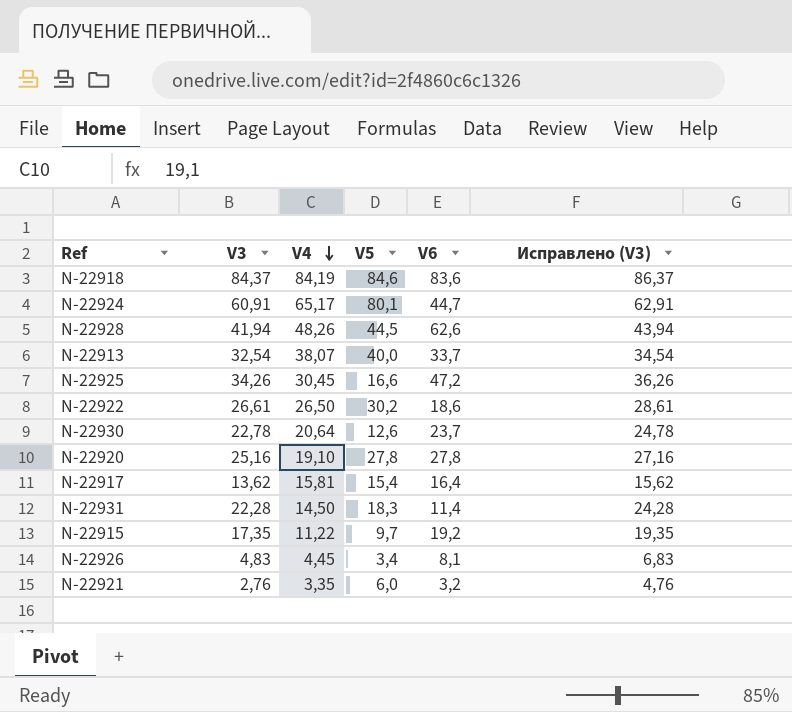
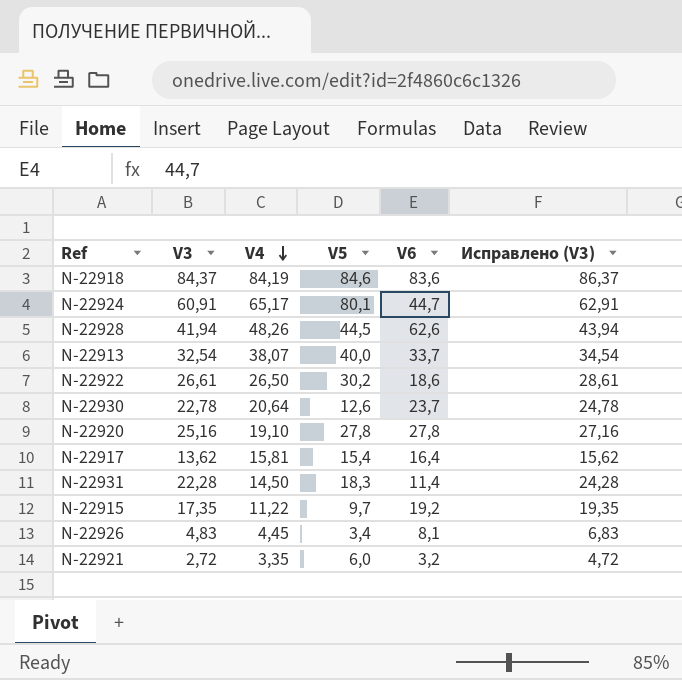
row N-22925: 34,26 | 30,45 | 16,6 | 47,2 | 36,26 -> none
N-22921 | V3: 2,76 -> 2,72
N-22921 | Исправлено (V3): 4,76 -> 4,72

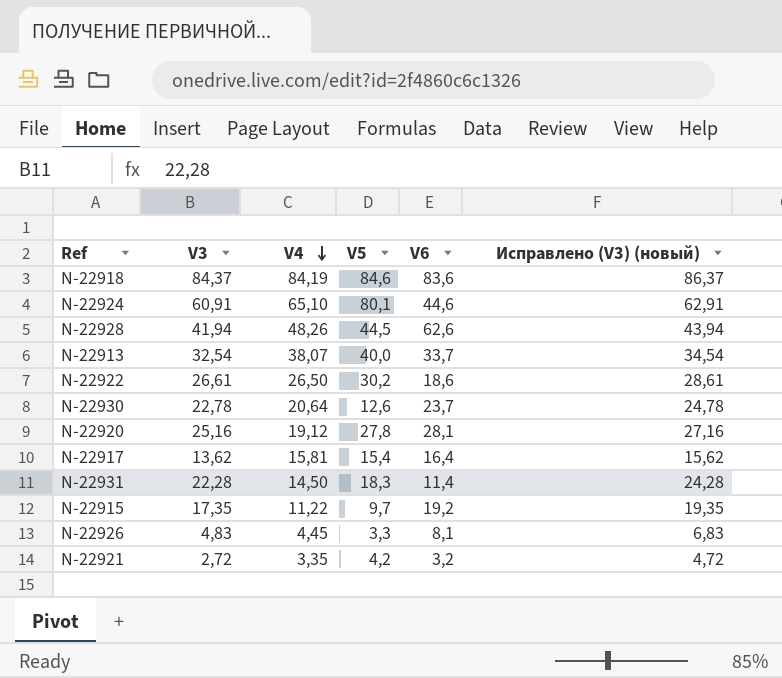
column name: Исправлено (V3) -> Исправлено (V3) (новый)
N-22924 | V4: 65,17 -> 65,10
N-22924 | V6: 44,7 -> 44,6
N-22920 | V4: 19,10 -> 19,12
N-22920 | V6: 27,8 -> 28,1
N-22926 | V5: 3,4 -> 3,3
N-22921 | V5: 6,0 -> 4,2

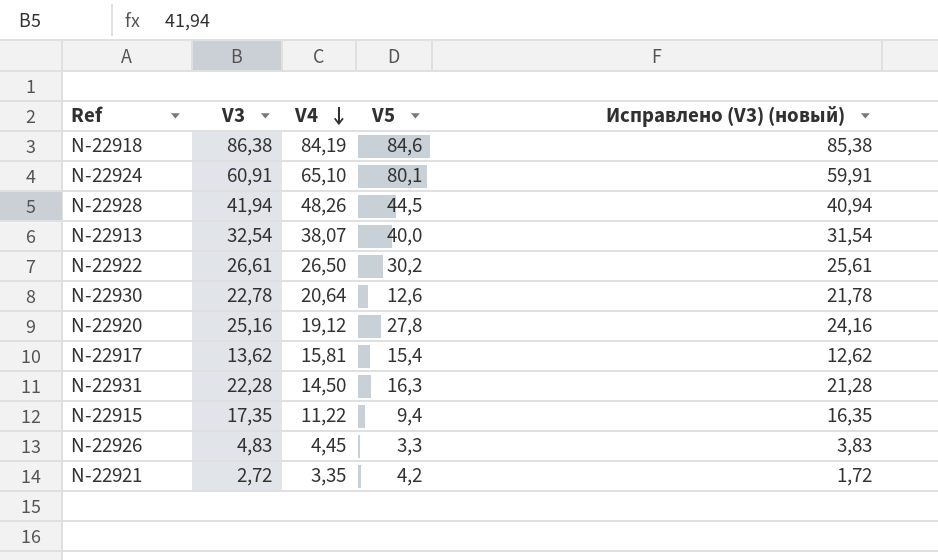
column V6 | position: 5 -> none
column Исправлено (V3) (новый) | formula: [V3] + 2 -> [V3] - 1
N-22918 | V3: 84,37 -> 86,38
N-22931 | V5: 18,3 -> 16,3
N-22915 | V5: 9,7 -> 9,4

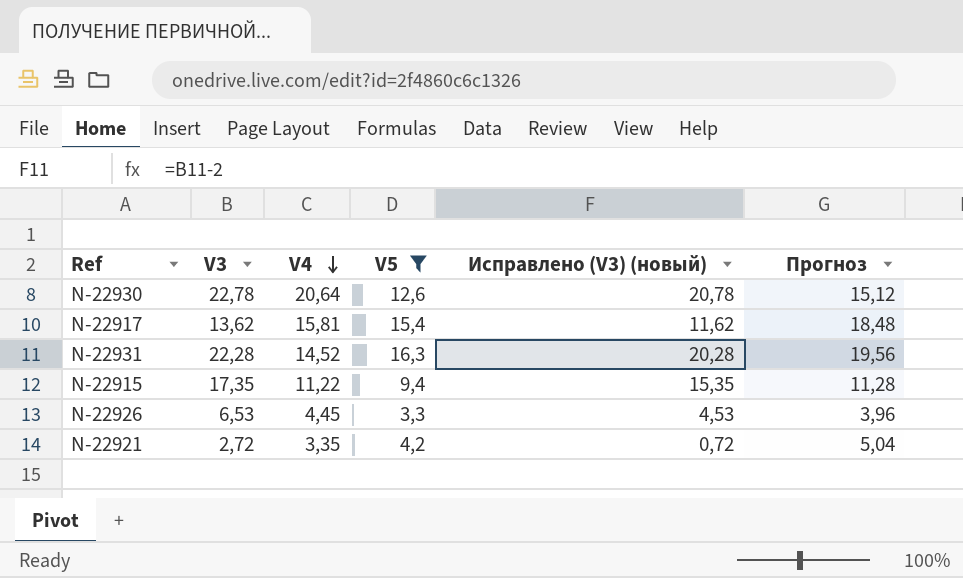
filter: none -> V5 <= 16,3
column Исправлено (V3) (новый) | formula: [V3] - 1 -> [V3] - 2
column Прогноз | formula: none -> [V5] * 1,2
N-22931 | V4: 14,50 -> 14,52
N-22926 | V3: 4,83 -> 6,53

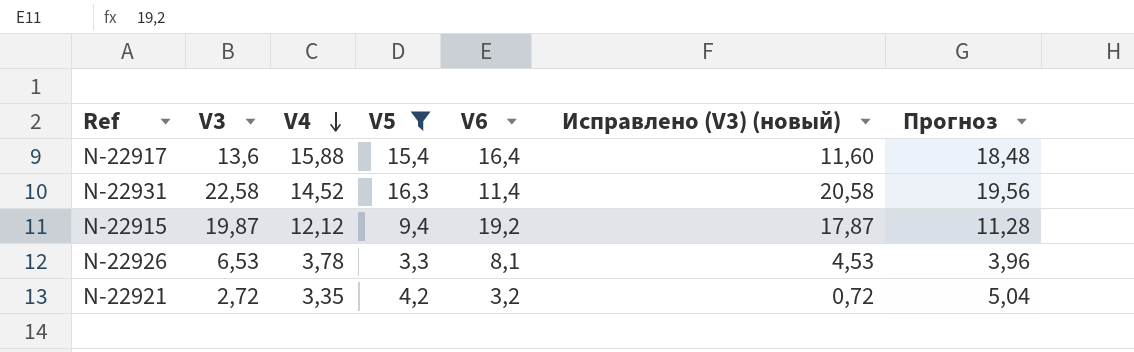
column V6 | position: none -> 5
row N-22930: 22,78 | 20,64 | 12,6 | 20,78 | 15,12 -> none
N-22917 | V3: 13,62 -> 13,6
N-22917 | V4: 15,81 -> 15,88
N-22917 | Исправлено (V3) (новый): 11,62 -> 11,60
N-22931 | V3: 22,28 -> 22,58
N-22931 | Исправлено (V3) (новый): 20,28 -> 20,58
N-22915 | V3: 17,35 -> 19,87
N-22915 | V4: 11,22 -> 12,12
N-22915 | Исправлено (V3) (новый): 15,35 -> 17,87
N-22926 | V4: 4,45 -> 3,78

